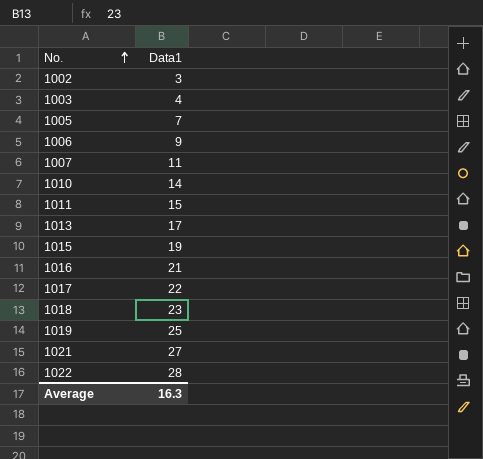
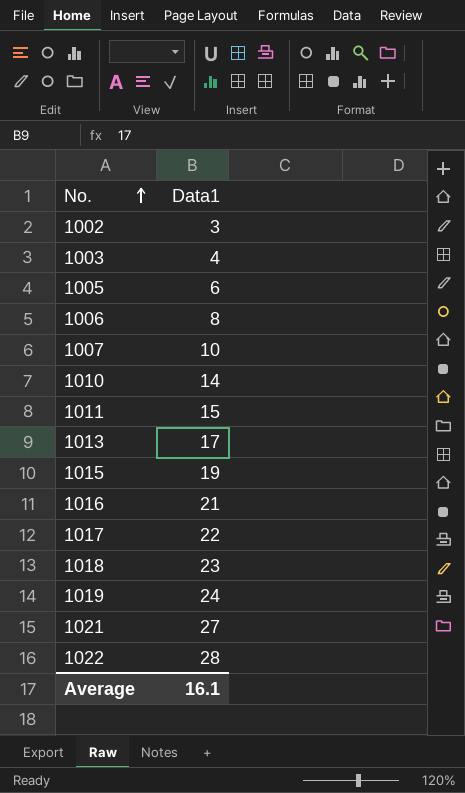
1005 | Data1: 7 -> 6
1006 | Data1: 9 -> 8
1007 | Data1: 11 -> 10
1019 | Data1: 25 -> 24
Average | Data1: 16.3 -> 16.1

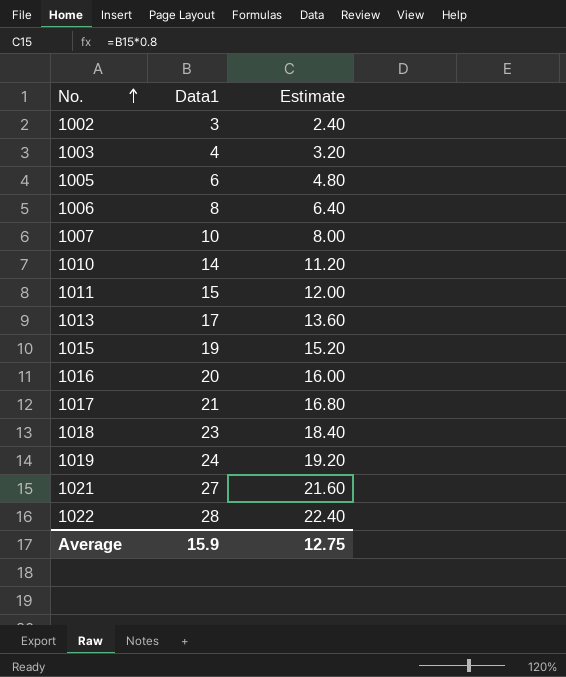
column Estimate | formula: none -> [Data1] * 0.8
1016 | Data1: 21 -> 20
1017 | Data1: 22 -> 21
Average | Data1: 16.1 -> 15.9

